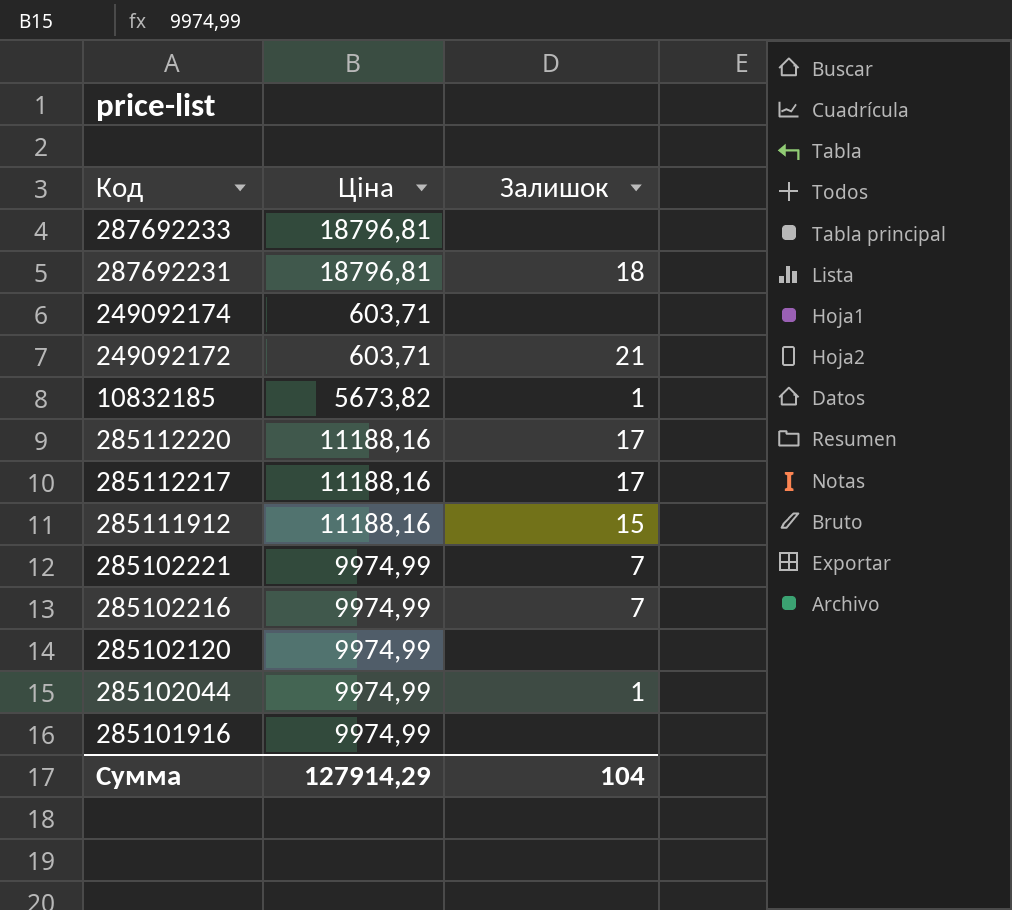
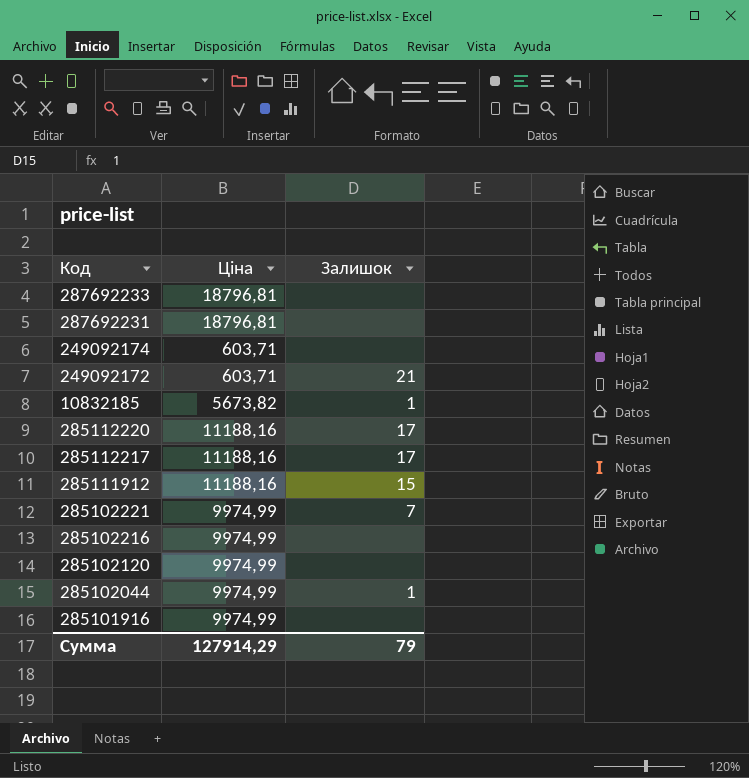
287692231 | Залишок: 18 -> none
285102216 | Залишок: 7 -> none
Сумма | Залишок: 104 -> 79

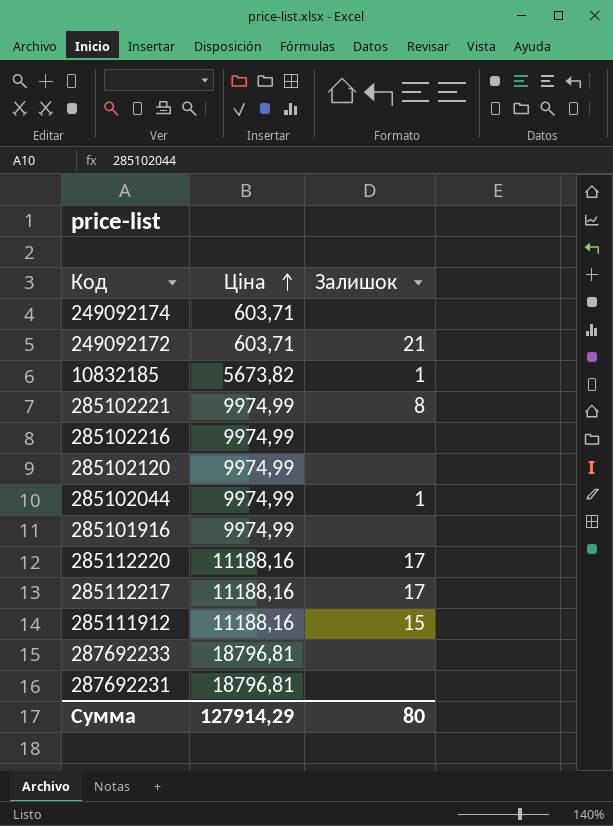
row order: none -> Ціна ascending
285102221 | Залишок: 7 -> 8
Сумма | Залишок: 79 -> 80

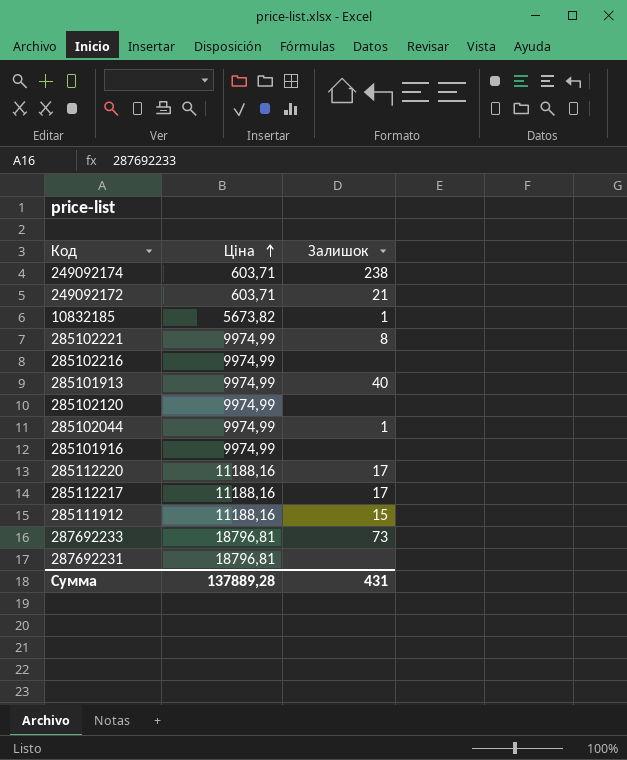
249092174 | Залишок: none -> 238
row 285101913: none -> 9974,99 | 40
287692233 | Залишок: none -> 73
Сумма | Ціна: 127914,29 -> 137889,28
Сумма | Залишок: 80 -> 431

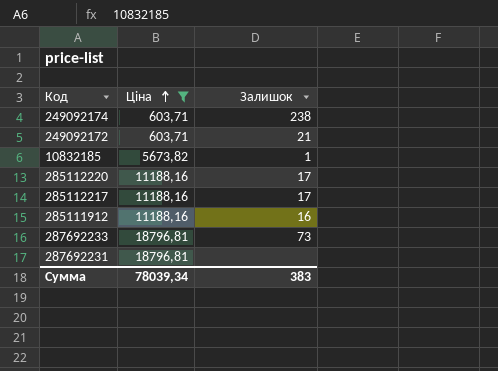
filter: none -> Ціна != 9974,99
285111912 | Залишок: 15 -> 16
Сумма | Ціна: 137889,28 -> 78039,34
Сумма | Залишок: 431 -> 383

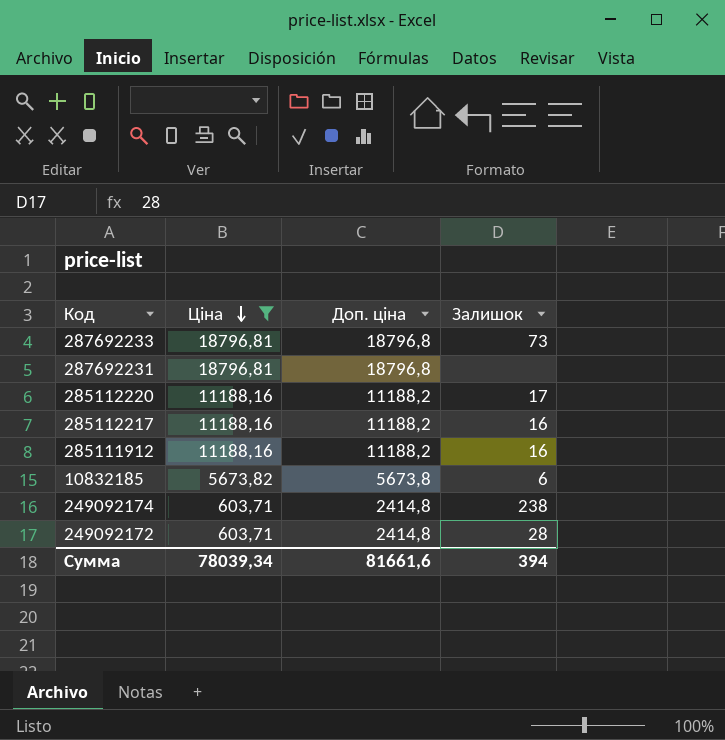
row order: Ціна ascending -> Ціна descending
column Доп. ціна | position: none -> 3
285112217 | Залишок: 17 -> 16
10832185 | Залишок: 1 -> 6
249092172 | Залишок: 21 -> 28
Сумма | Залишок: 383 -> 394

